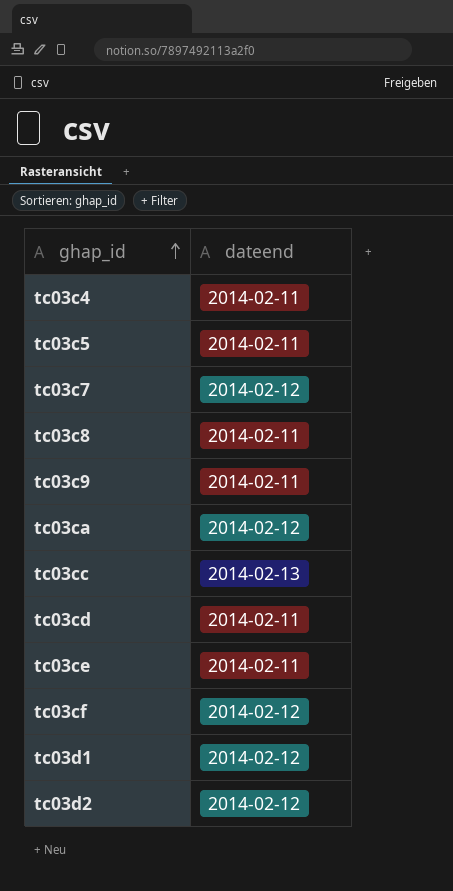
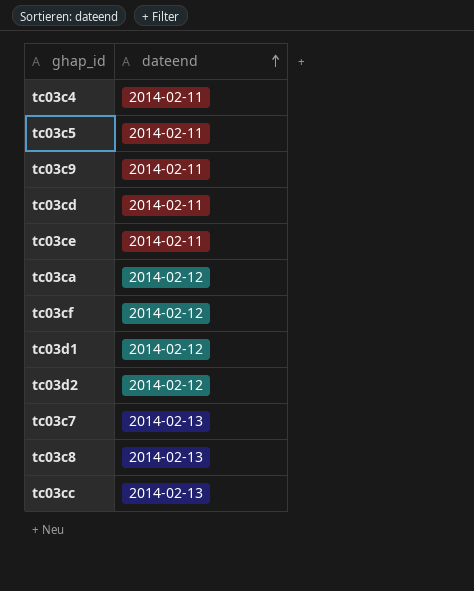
row order: ghap_id ascending -> dateend ascending
tc03c7 | dateend: 2014-02-12 -> 2014-02-13
tc03c8 | dateend: 2014-02-11 -> 2014-02-13

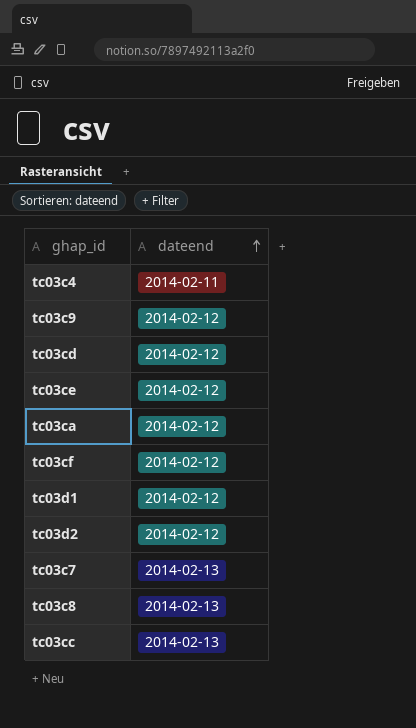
row tc03c5: 2014-02-11 -> none
tc03c9 | dateend: 2014-02-11 -> 2014-02-12
tc03cd | dateend: 2014-02-11 -> 2014-02-12
tc03ce | dateend: 2014-02-11 -> 2014-02-12

